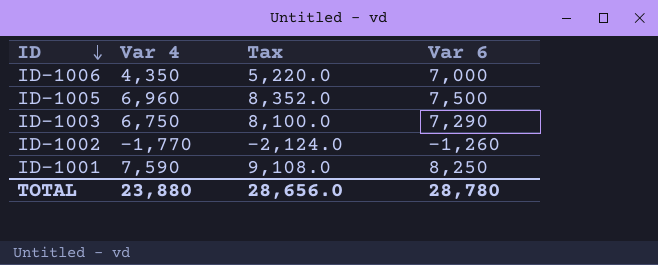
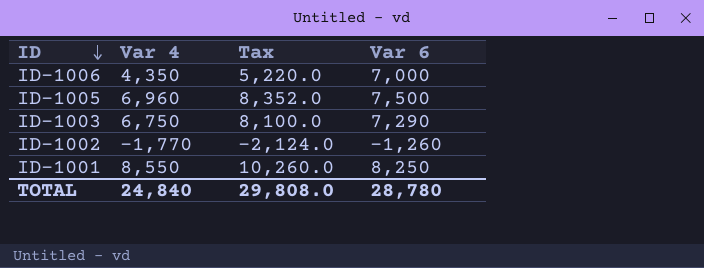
ID-1001 | Var 4: 7,590 -> 8,550
ID-1001 | Tax: 9,108.0 -> 10,260.0
TOTAL | Var 4: 23,880 -> 24,840
TOTAL | Tax: 28,656.0 -> 29,808.0

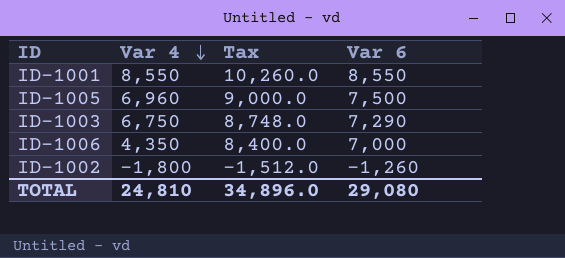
row order: ID descending -> Var 4 descending
column Tax | formula: [Var 4] * 1.2 -> [Var 6] * 1.2
ID-1001 | Var 6: 8,250 -> 8,550
ID-1002 | Var 4: -1,770 -> -1,800
TOTAL | Var 4: 24,840 -> 24,810
TOTAL | Tax: 29,808.0 -> 34,896.0
TOTAL | Var 6: 28,780 -> 29,080

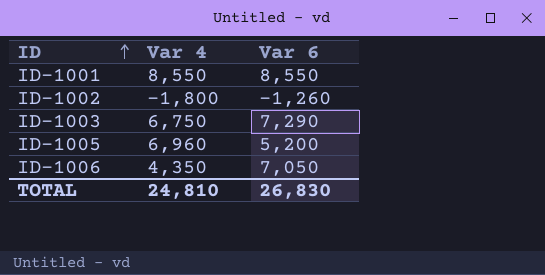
row order: Var 4 descending -> ID ascending
column Tax | formula: [Var 6] * 1.2 -> none
ID-1005 | Var 6: 7,500 -> 5,200
ID-1006 | Var 6: 7,000 -> 7,050
TOTAL | Var 6: 29,080 -> 26,830

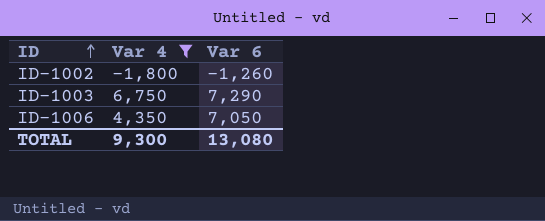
filter: none -> Var 4 <= 6,750
TOTAL | Var 4: 24,810 -> 9,300
TOTAL | Var 6: 26,830 -> 13,080

